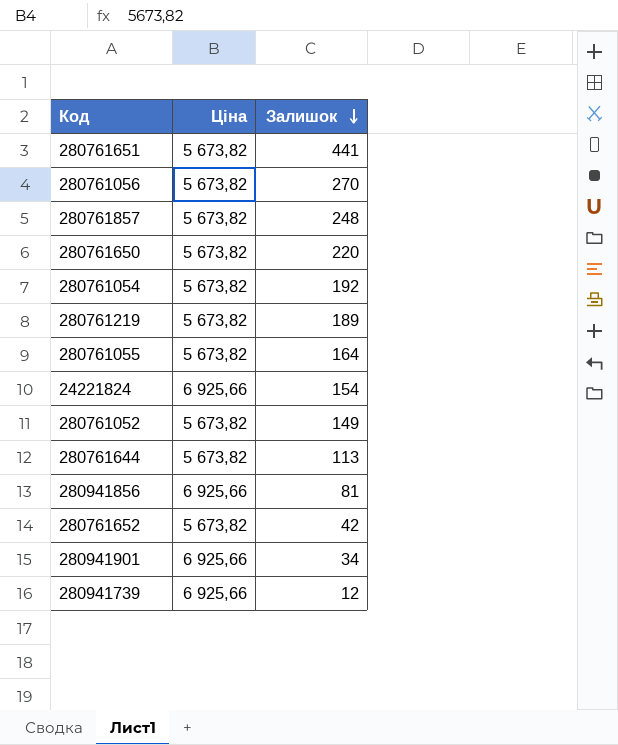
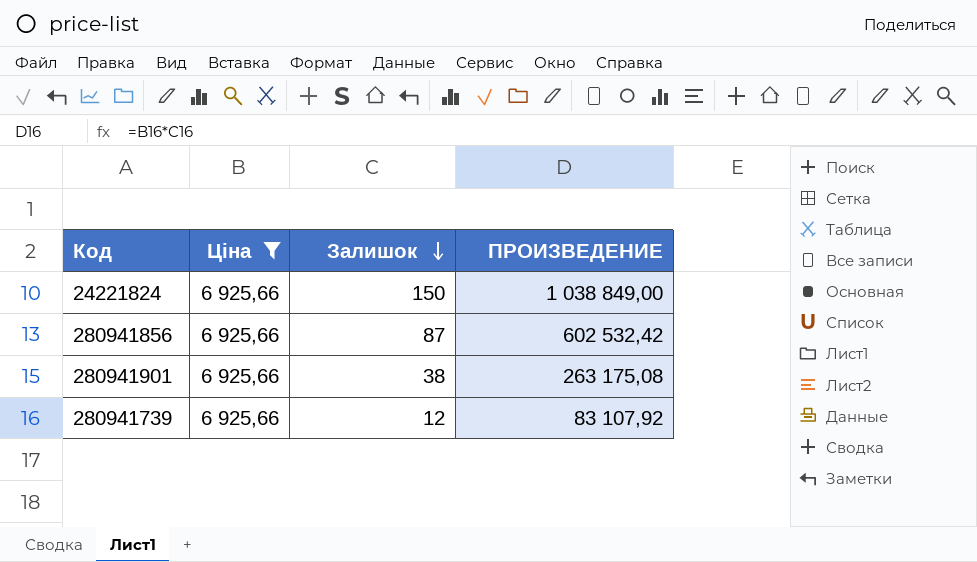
filter: none -> Ціна = 6 925,66
column ПРОИЗВЕДЕНИЕ | formula: none -> [Ціна] * [Залишок]
24221824 | Залишок: 154 -> 150
280941856 | Залишок: 81 -> 87
280941901 | Залишок: 34 -> 38

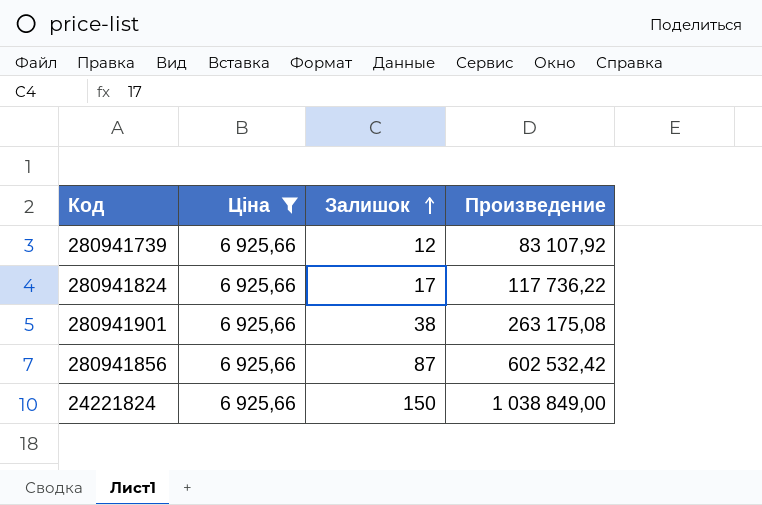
row order: Залишок descending -> Залишок ascending
column name: ПРОИЗВЕДЕНИЕ -> Произведение
row 280941824: none -> 6 925,66 | 17 | 117 736,22

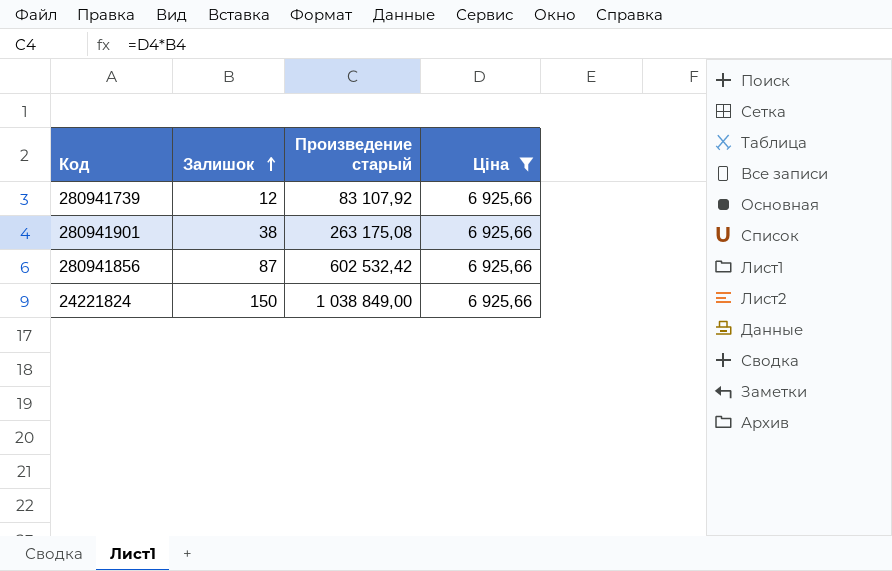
column name: Произведение -> Произведение старый
column Ціна | position: 2 -> 4
row 280941824: 6 925,66 | 17 | 117 736,22 -> none

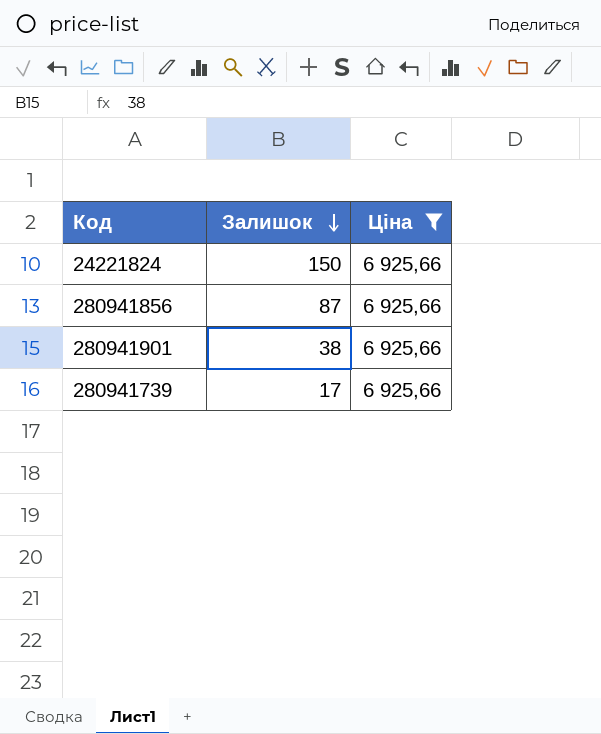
row order: Залишок ascending -> Залишок descending
column Произведение старый | formula: [Залишок] * [Ціна] -> none
280941739 | Залишок: 12 -> 17

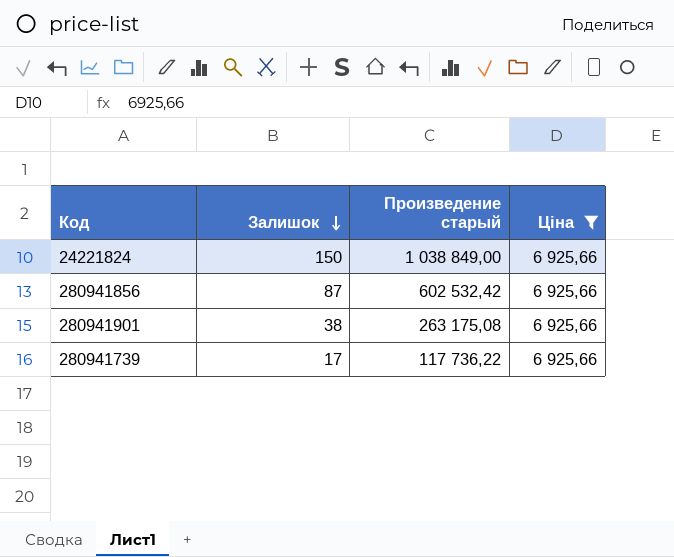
column Произведение старый | formula: none -> [Залишок] * [Ціна]

